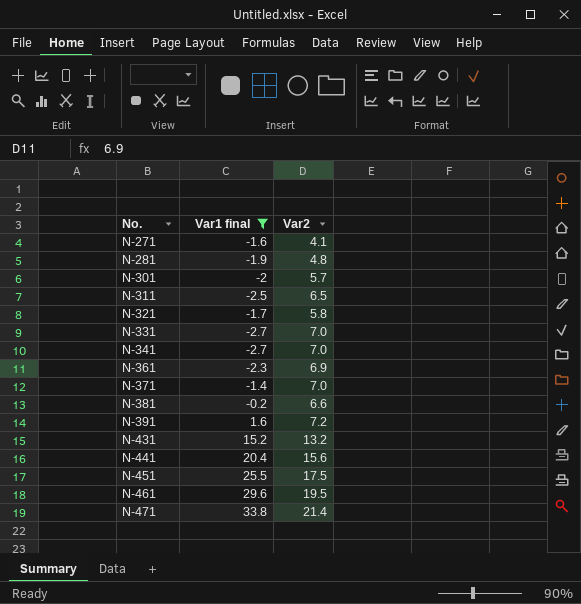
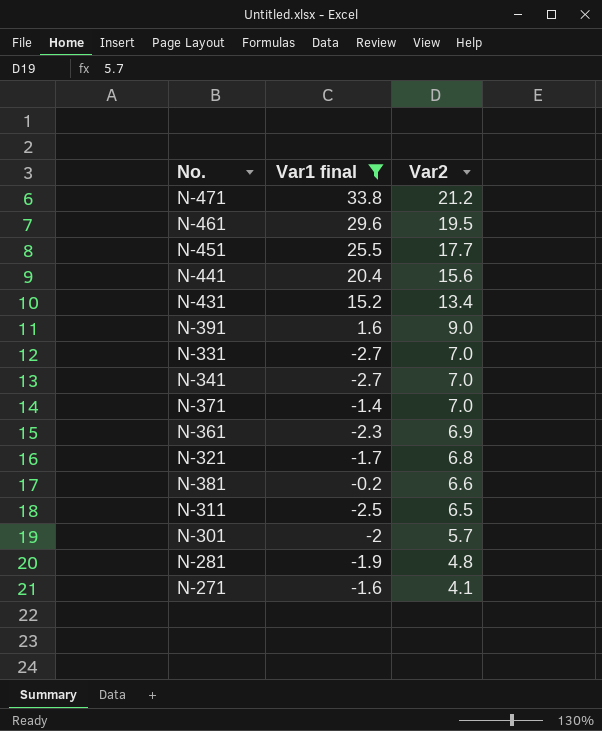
row order: No. ascending -> Var2 descending
N-471 | Var2: 21.4 -> 21.2
N-451 | Var2: 17.5 -> 17.7
N-431 | Var2: 13.2 -> 13.4
N-391 | Var2: 7.2 -> 9.0
N-321 | Var2: 5.8 -> 6.8

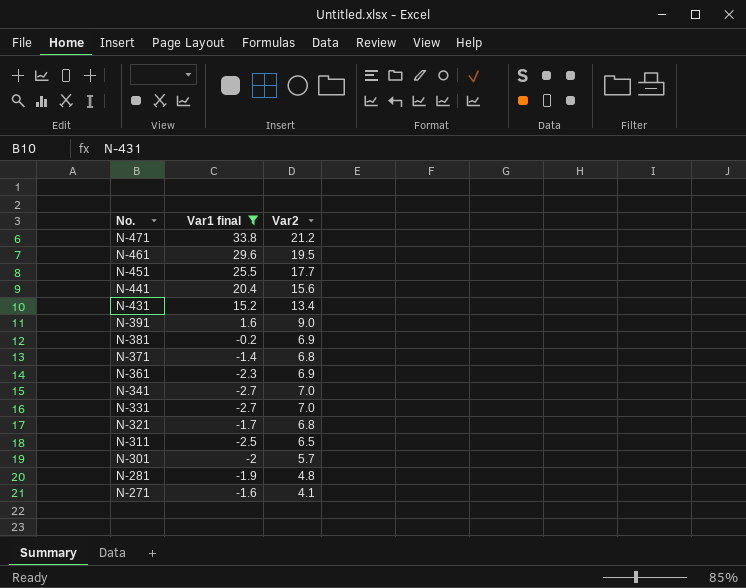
row order: Var2 descending -> No. descending
N-381 | Var2: 6.6 -> 6.9
N-371 | Var2: 7.0 -> 6.8

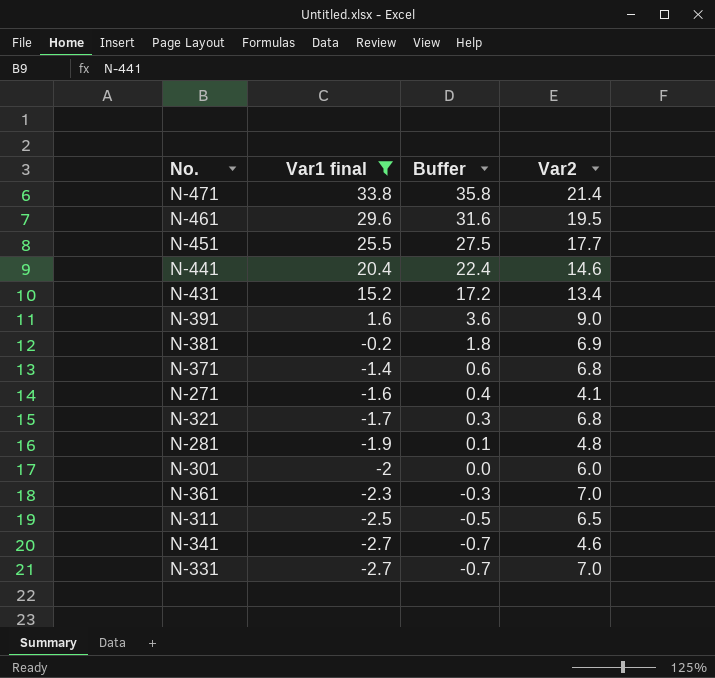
row order: No. descending -> Var1 final descending
column Buffer | formula: none -> [Var1 final] + 2
N-471 | Var2: 21.2 -> 21.4
N-441 | Var2: 15.6 -> 14.6
N-301 | Var2: 5.7 -> 6.0
N-361 | Var2: 6.9 -> 7.0
N-341 | Var2: 7.0 -> 4.6

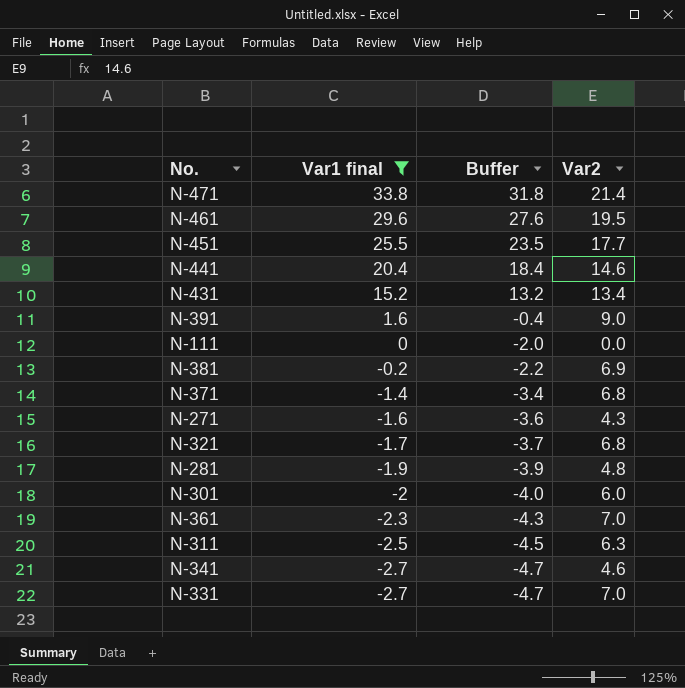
column Buffer | formula: [Var1 final] + 2 -> [Var1 final] - 2
row N-111: none -> 0 | -2.0 | 0.0
N-271 | Var2: 4.1 -> 4.3
N-311 | Var2: 6.5 -> 6.3

